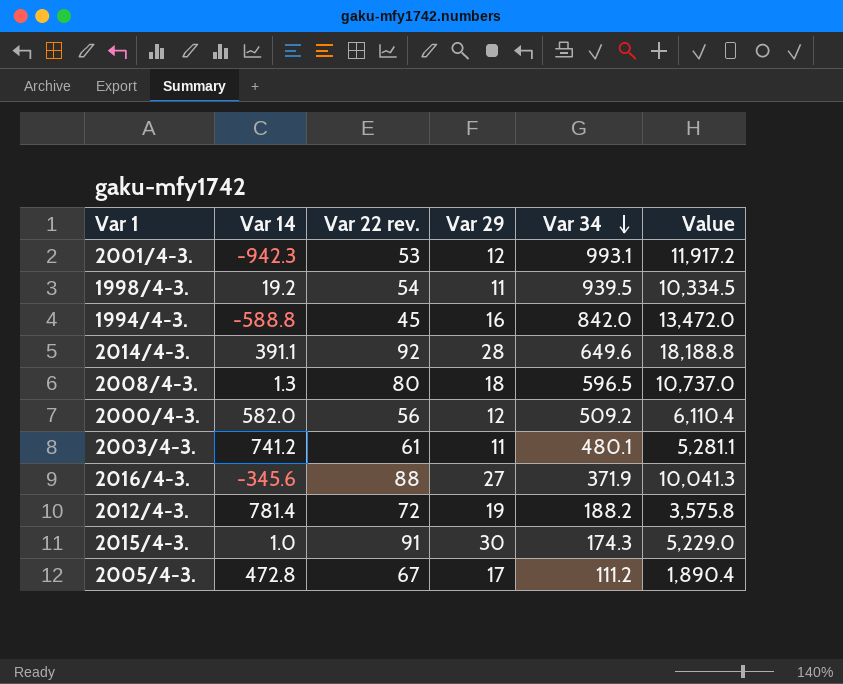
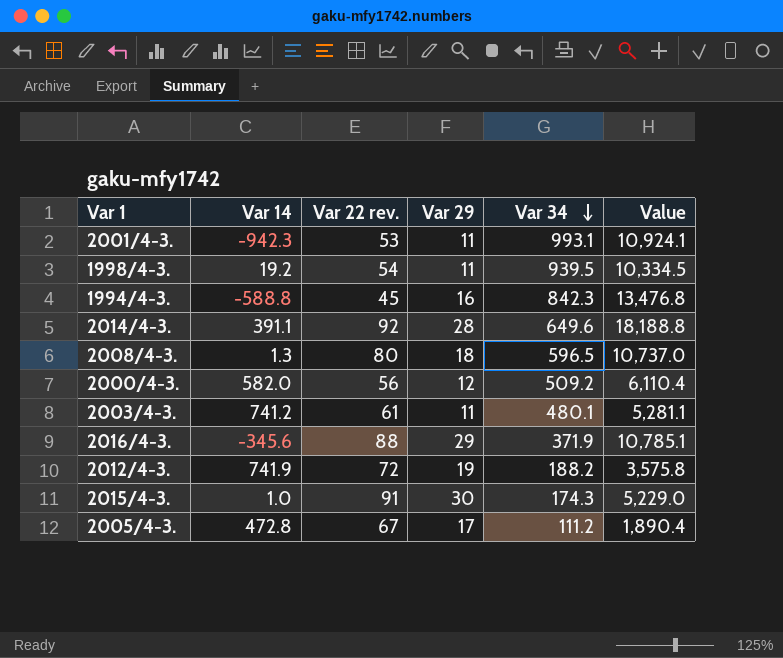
2001/4-3. | Var 29: 12 -> 11
2001/4-3. | Value: 11,917.2 -> 10,924.1
1994/4-3. | Var 34: 842.0 -> 842.3
1994/4-3. | Value: 13,472.0 -> 13,476.8
2016/4-3. | Var 29: 27 -> 29
2016/4-3. | Value: 10,041.3 -> 10,785.1
2012/4-3. | Var 14: 781.4 -> 741.9

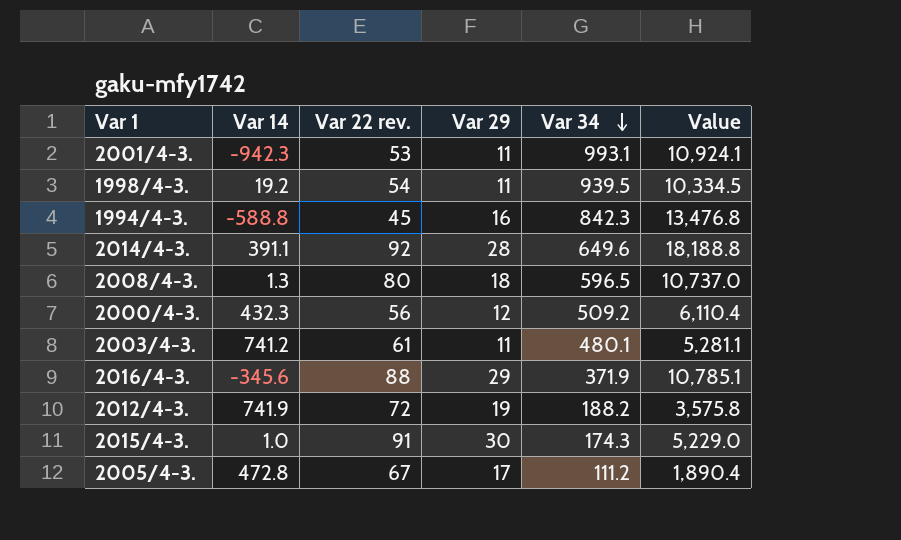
2000/4-3. | Var 14: 582.0 -> 432.3

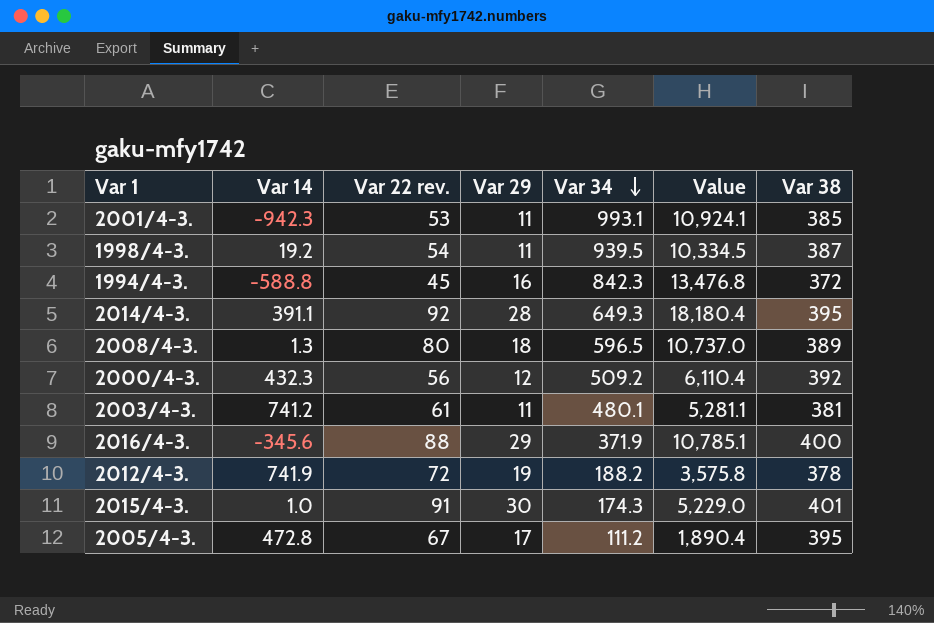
column Var 38 | position: none -> 7
2014/4-3. | Var 34: 649.6 -> 649.3
2014/4-3. | Value: 18,188.8 -> 18,180.4

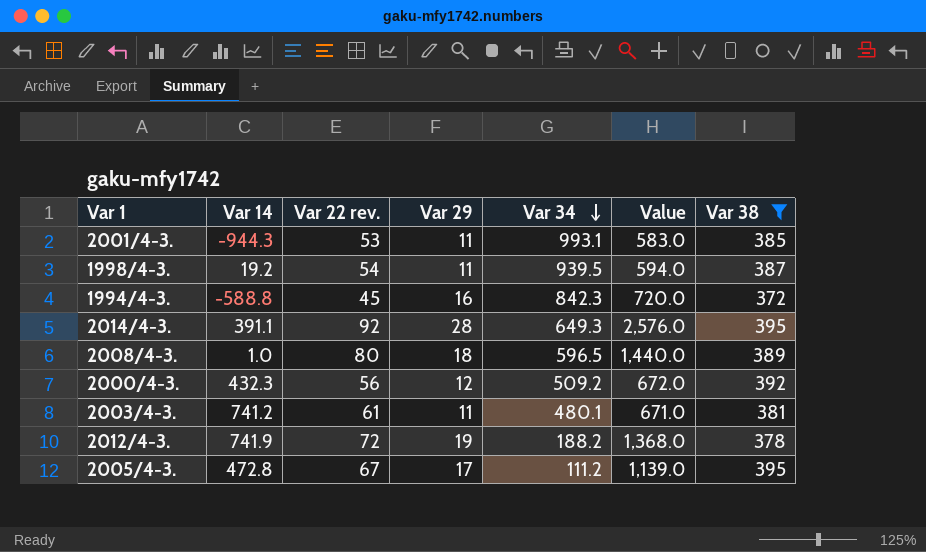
filter: none -> Var 38 <= 395
column Value | formula: [Var 29] * [Var 34] -> [Var 22 rev.] * [Var 29]
2001/4-3. | Var 14: -942.3 -> -944.3
2008/4-3. | Var 14: 1.3 -> 1.0

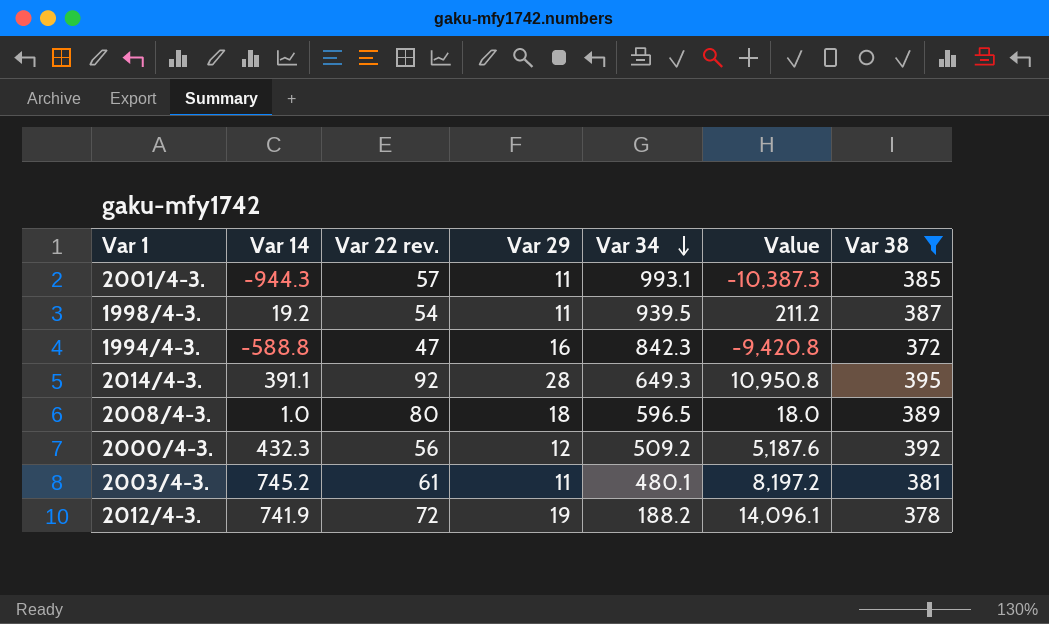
column Value | formula: [Var 22 rev.] * [Var 29] -> [Var 14] * [Var 29]
row 2005/4-3.: 472.8 | 67 | 17 | 111.2 | 1,139.0 | 395 -> none
2001/4-3. | Var 22 rev.: 53 -> 57
1994/4-3. | Var 22 rev.: 45 -> 47
2003/4-3. | Var 14: 741.2 -> 745.2

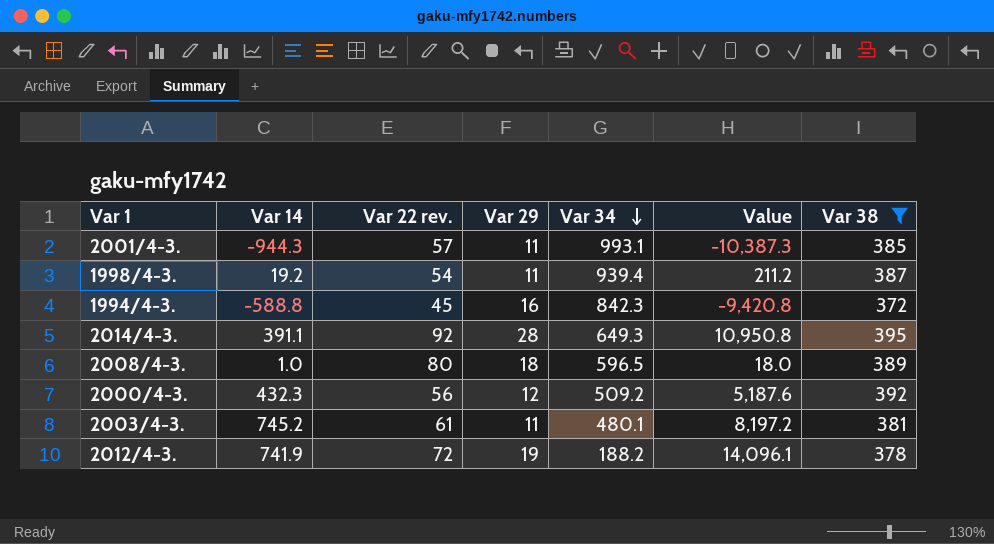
1998/4-3. | Var 34: 939.5 -> 939.4
1994/4-3. | Var 22 rev.: 47 -> 45

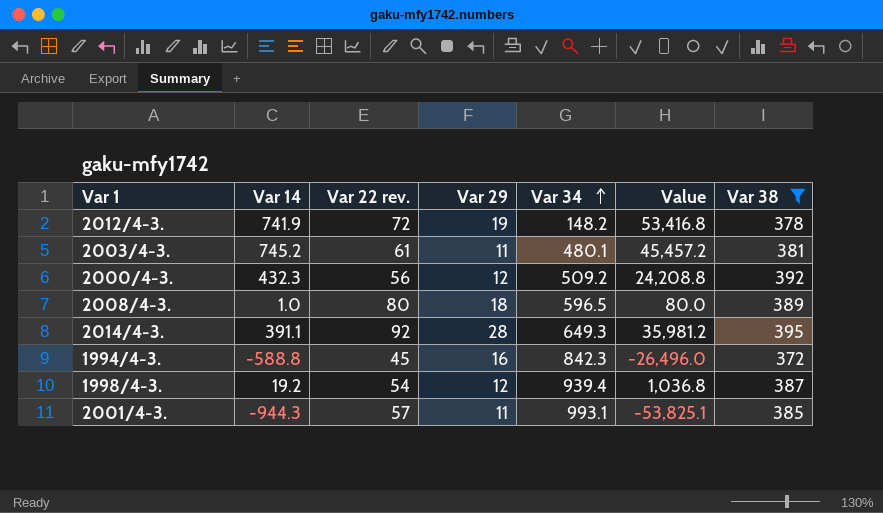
row order: Var 34 descending -> Var 34 ascending
column Value | formula: [Var 14] * [Var 29] -> [Var 14] * [Var 22 rev.]
2012/4-3. | Var 34: 188.2 -> 148.2
1998/4-3. | Var 29: 11 -> 12

